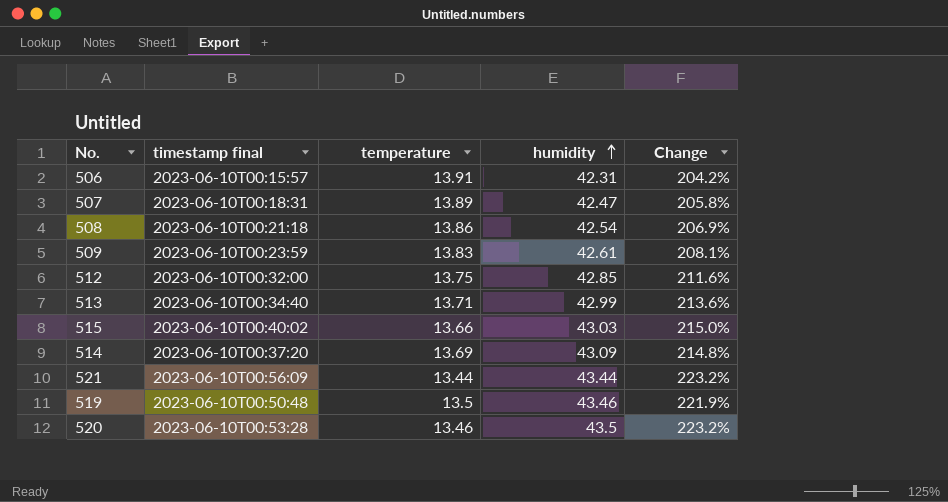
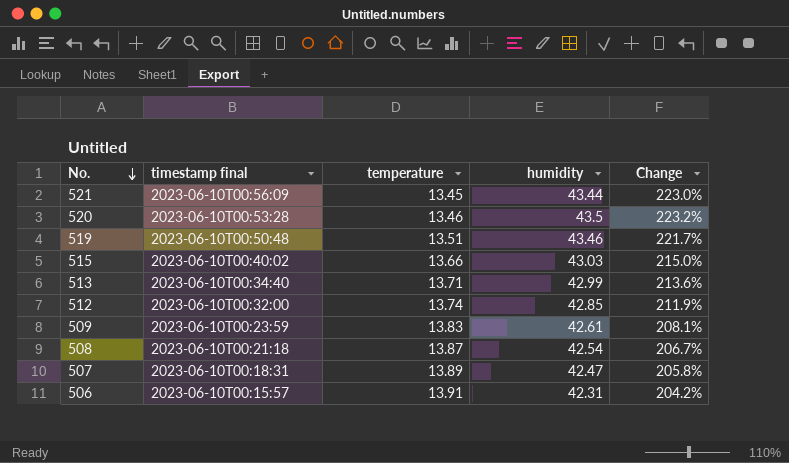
row order: humidity ascending -> No. descending
row 514: 2023-06-10T00:37:20 | 13.69 | 43.09 | 214.8% -> none
521 | temperature: 13.44 -> 13.45
521 | Change: 223.2% -> 223.0%
519 | temperature: 13.5 -> 13.51
519 | Change: 221.9% -> 221.7%
512 | temperature: 13.75 -> 13.74
512 | Change: 211.6% -> 211.9%
508 | temperature: 13.86 -> 13.87
508 | Change: 206.9% -> 206.7%

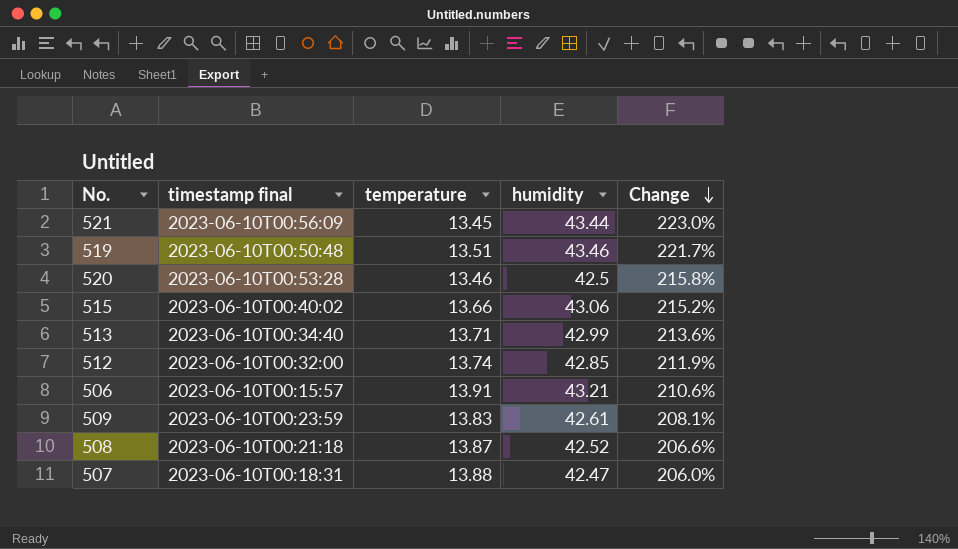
row order: No. descending -> Change descending
520 | humidity: 43.5 -> 42.5
520 | Change: 223.2% -> 215.8%
515 | humidity: 43.03 -> 43.06
515 | Change: 215.0% -> 215.2%
506 | humidity: 42.31 -> 43.21
506 | Change: 204.2% -> 210.6%
508 | humidity: 42.54 -> 42.52
508 | Change: 206.7% -> 206.6%
507 | temperature: 13.89 -> 13.88
507 | Change: 205.8% -> 206.0%

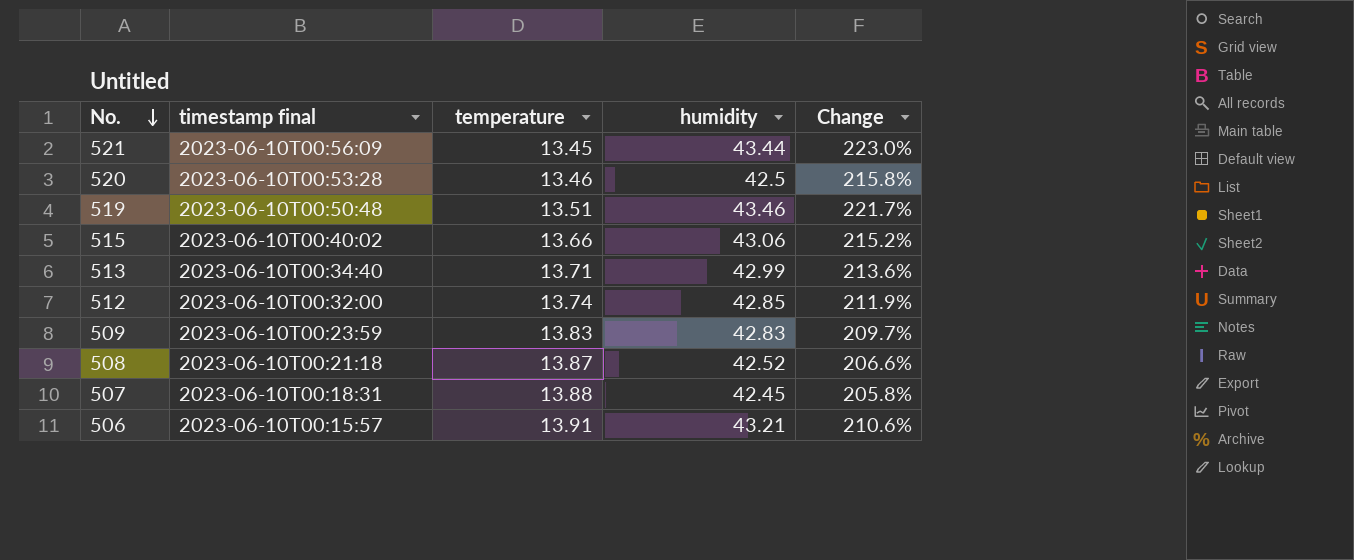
row order: Change descending -> No. descending
509 | humidity: 42.61 -> 42.83
509 | Change: 208.1% -> 209.7%
507 | humidity: 42.47 -> 42.45
507 | Change: 206.0% -> 205.8%

